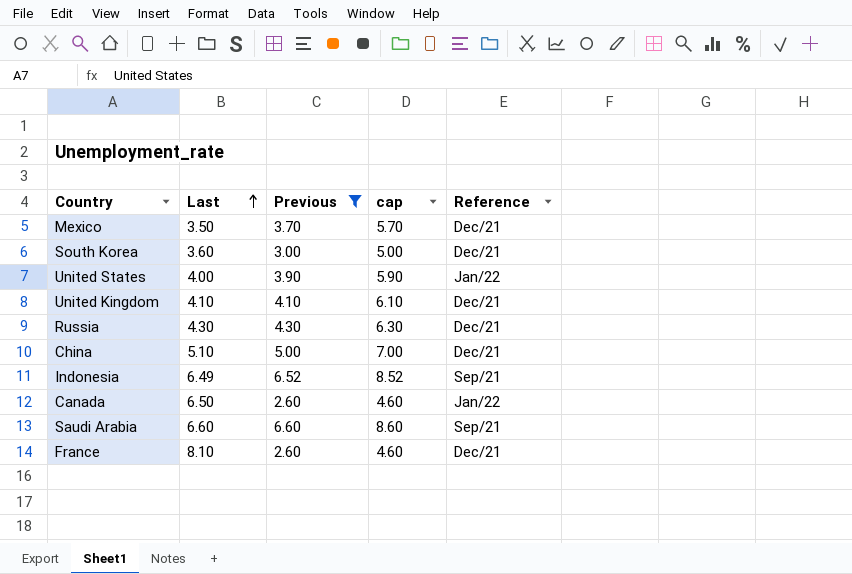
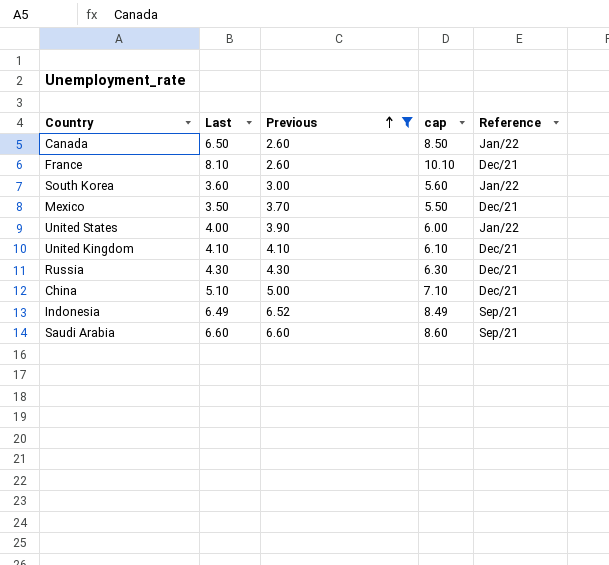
row order: Last ascending -> Previous ascending
column cap | formula: [Previous] + 2 -> [Last] + 2
South Korea | Reference: Dec/21 -> Jan/22

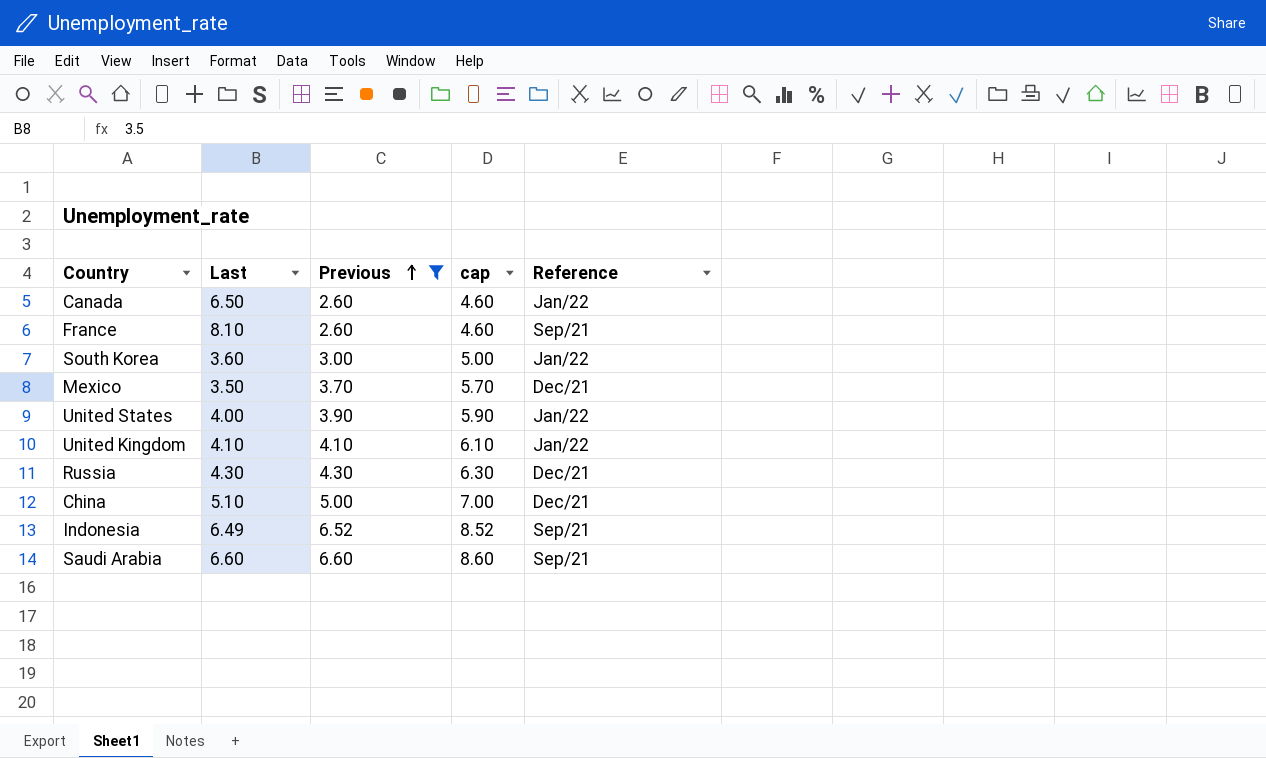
column cap | formula: [Last] + 2 -> [Previous] + 2
France | Reference: Dec/21 -> Sep/21
United Kingdom | Reference: Dec/21 -> Jan/22

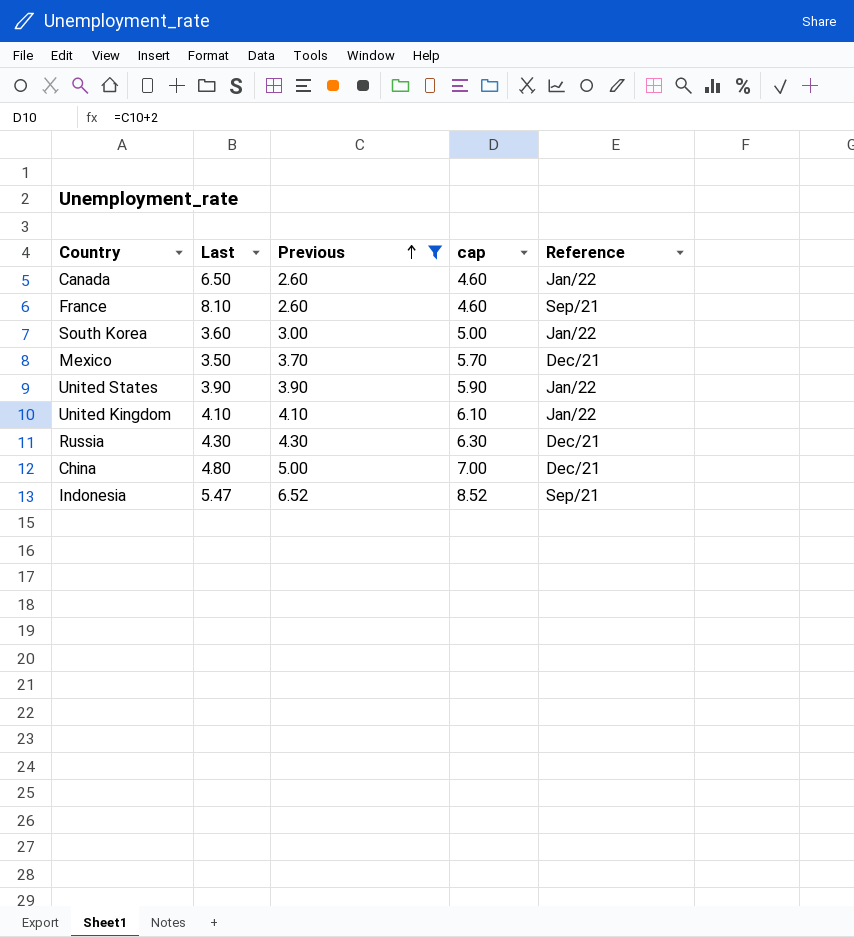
row Saudi Arabia: 6.60 | 6.60 | 8.60 | Sep/21 -> none
United States | Last: 4.00 -> 3.90
China | Last: 5.10 -> 4.80
Indonesia | Last: 6.49 -> 5.47

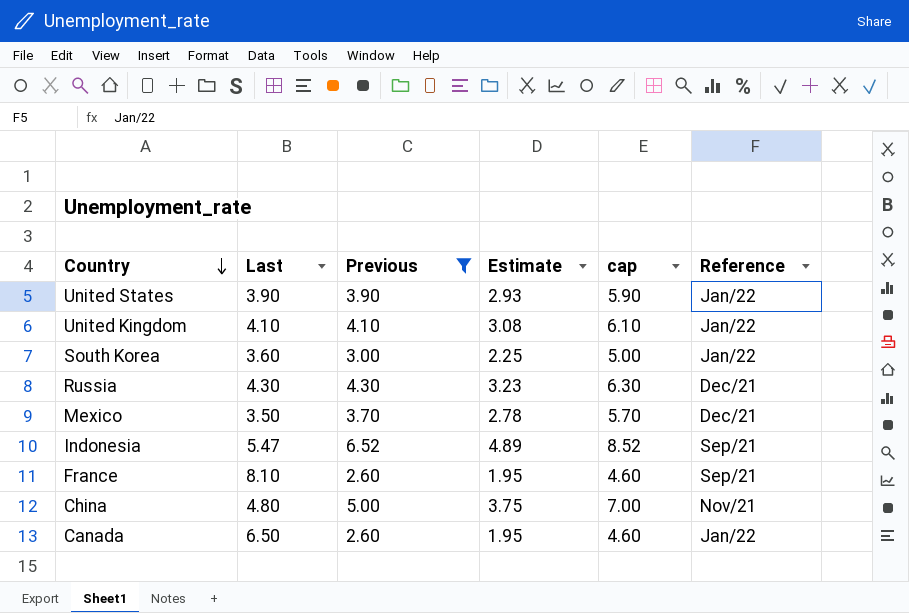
row order: Previous ascending -> Country descending
column Estimate | formula: none -> [Previous] * 0.75
China | Reference: Dec/21 -> Nov/21

